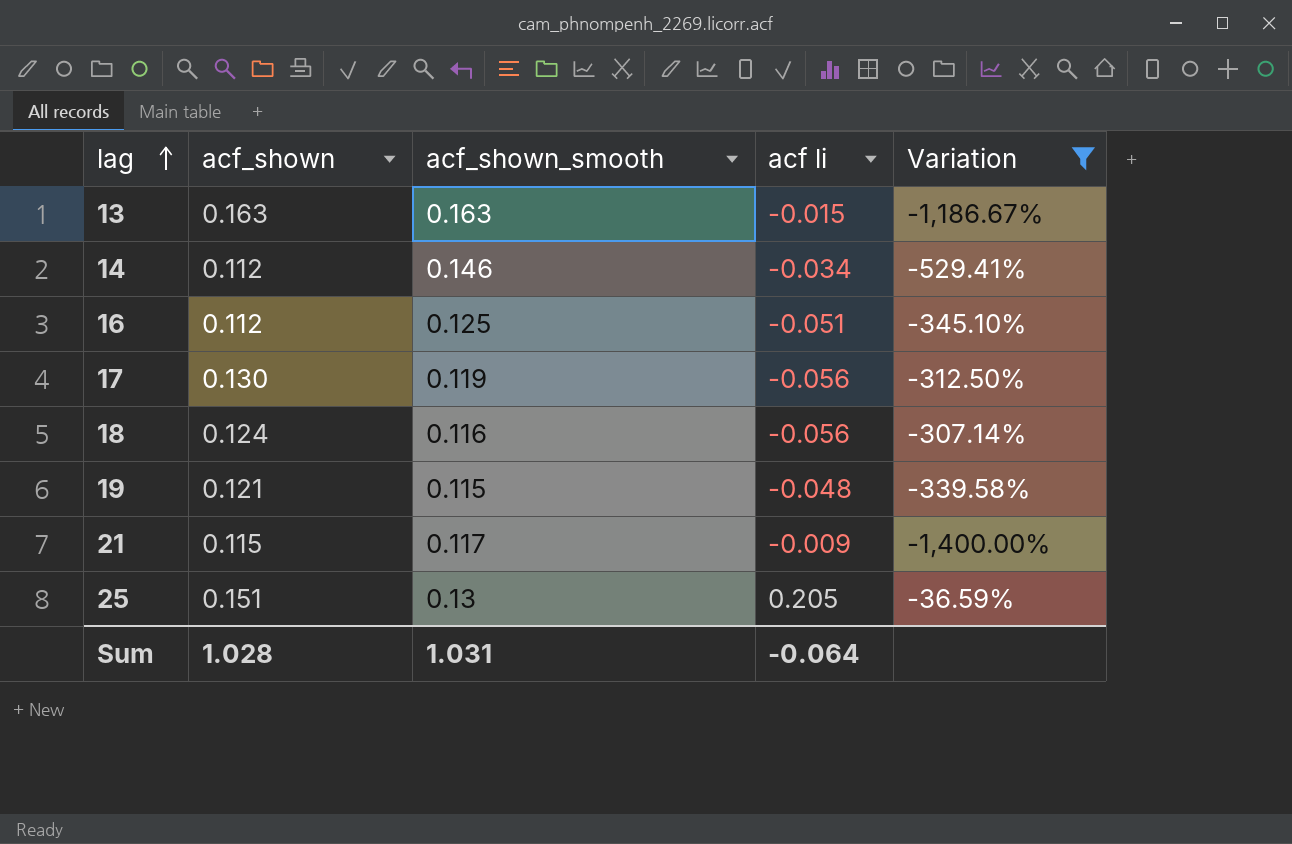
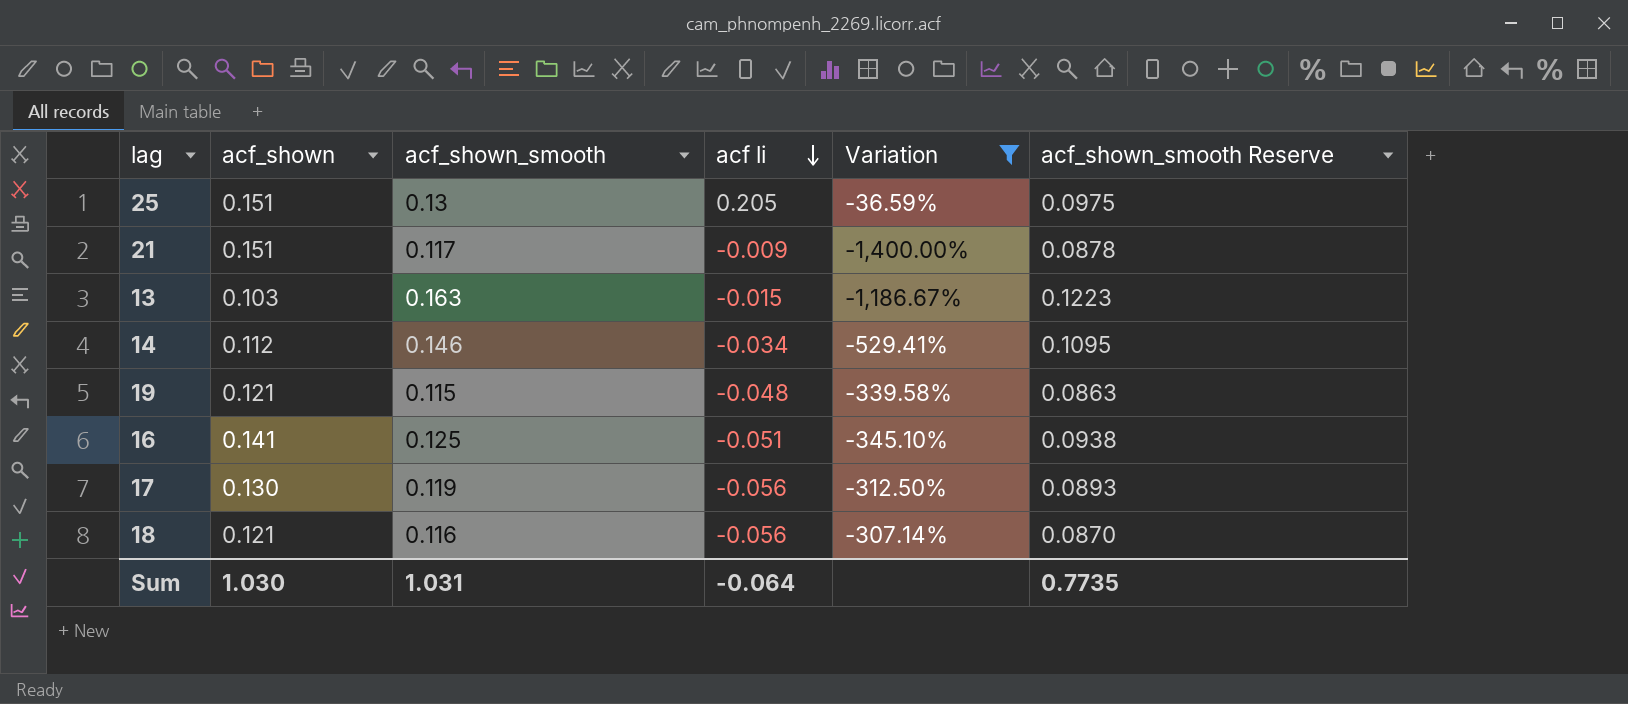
row order: lag ascending -> acf li descending
column acf_shown_smooth Reserve | formula: none -> [acf_shown_smooth] * 0.75
21 | acf_shown: 0.115 -> 0.151
13 | acf_shown: 0.163 -> 0.103
16 | acf_shown: 0.112 -> 0.141
18 | acf_shown: 0.124 -> 0.121
Sum | acf_shown: 1.028 -> 1.030

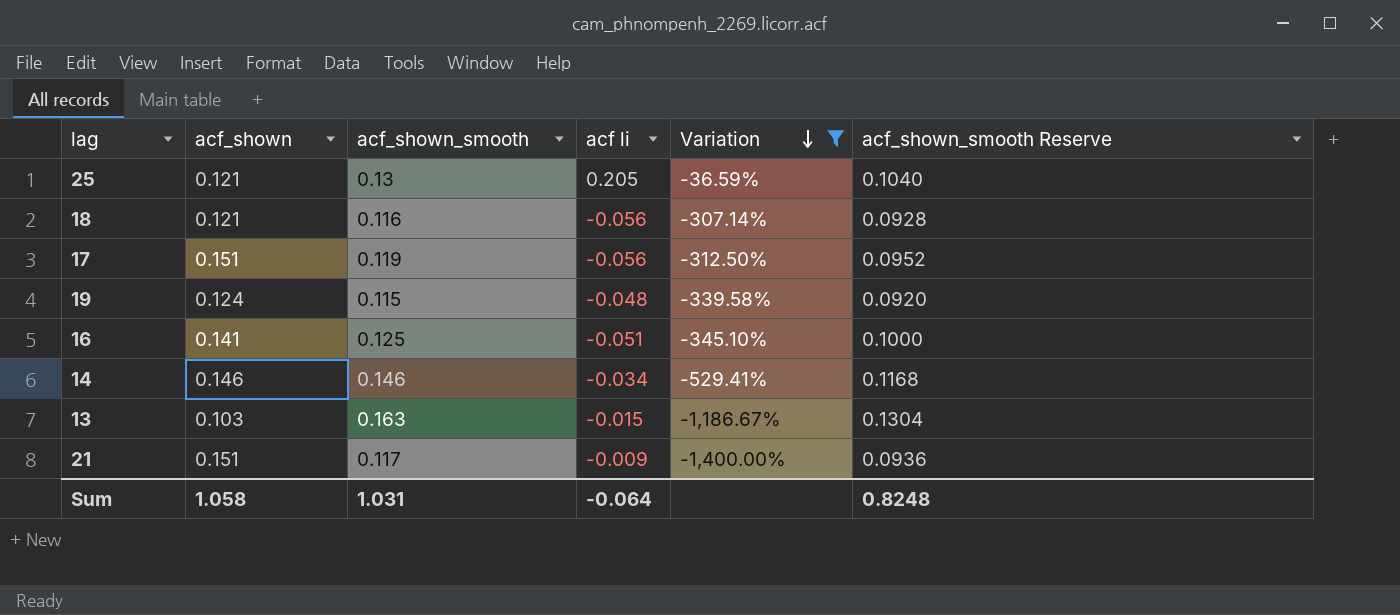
row order: acf li descending -> Variation descending
column acf_shown_smooth Reserve | formula: [acf_shown_smooth] * 0.75 -> [acf_shown_smooth] * 0.8
25 | acf_shown: 0.151 -> 0.121
17 | acf_shown: 0.130 -> 0.151
19 | acf_shown: 0.121 -> 0.124
14 | acf_shown: 0.112 -> 0.146
Sum | acf_shown: 1.030 -> 1.058
Sum | acf_shown_smooth Reserve: 0.7735 -> 0.8248

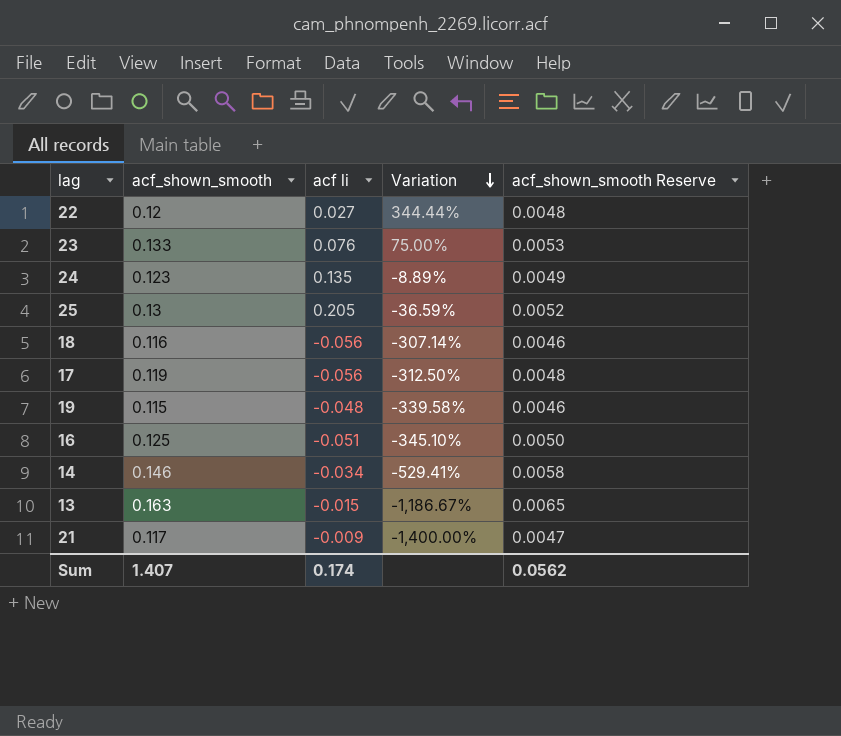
filter: Variation <= -36.59% -> none
column acf_shown | position: 2 -> none
column acf_shown_smooth Reserve | formula: [acf_shown_smooth] * 0.8 -> [acf_shown_smooth] * 0.04
Sum | acf_shown_smooth: 1.031 -> 1.407
Sum | acf li: -0.064 -> 0.174
Sum | acf_shown_smooth Reserve: 0.8248 -> 0.0562

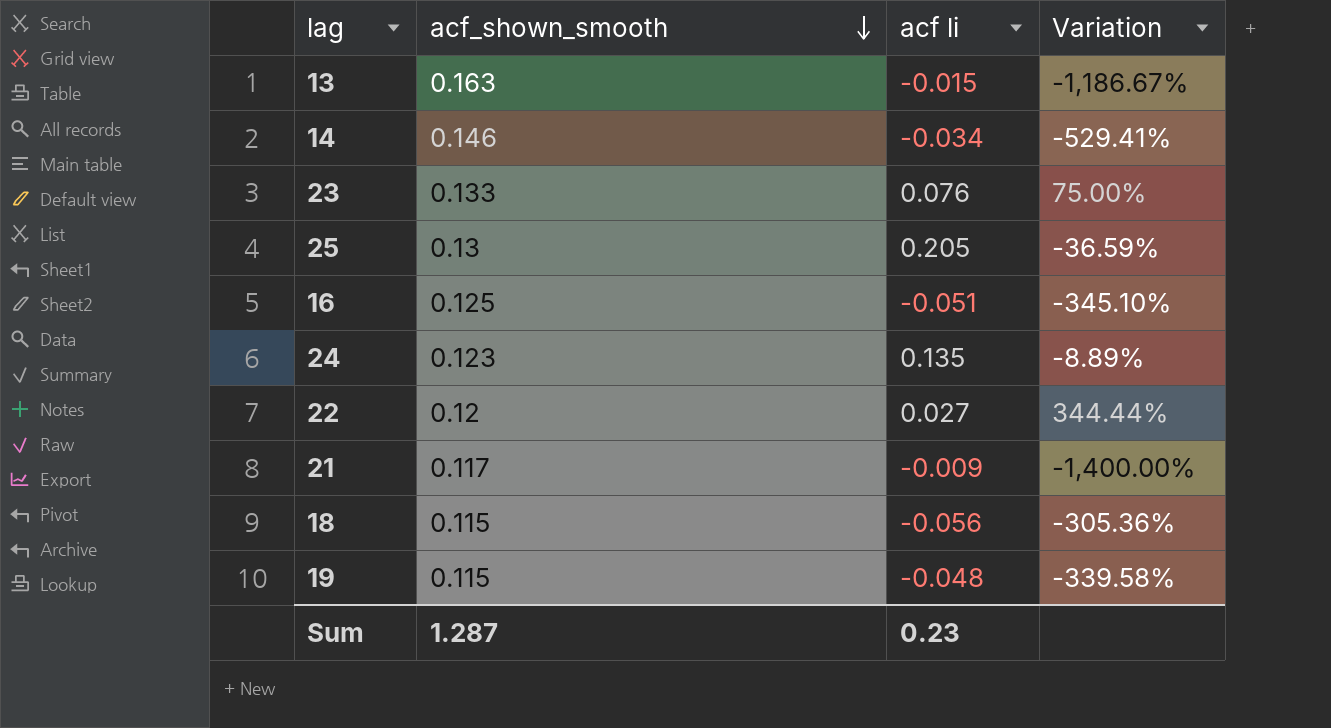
row order: Variation descending -> acf_shown_smooth descending
column acf_shown_smooth Reserve | formula: [acf_shown_smooth] * 0.04 -> none
row 17: 0.119 | -0.056 | -312.50% | 0.0048 -> none
18 | acf_shown_smooth: 0.116 -> 0.115
18 | Variation: -307.14% -> -305.36%
Sum | acf_shown_smooth: 1.407 -> 1.287
Sum | acf li: 0.174 -> 0.23

